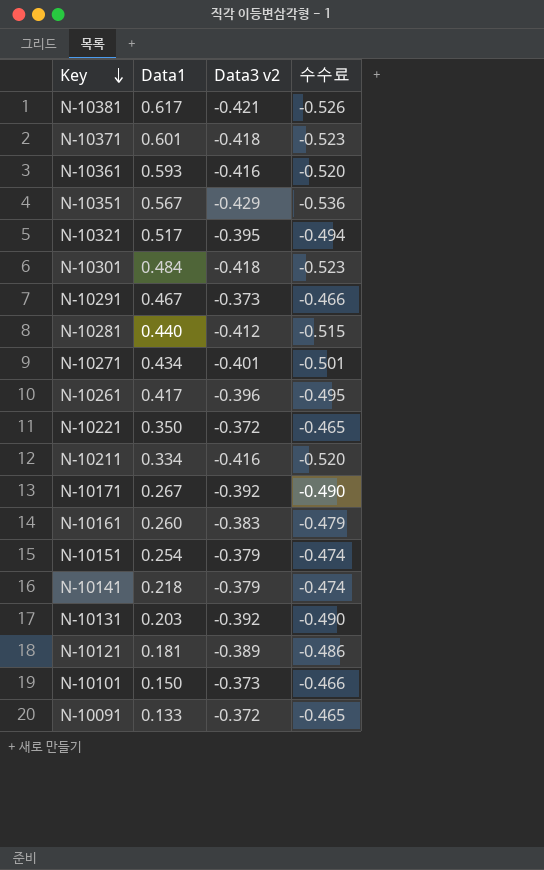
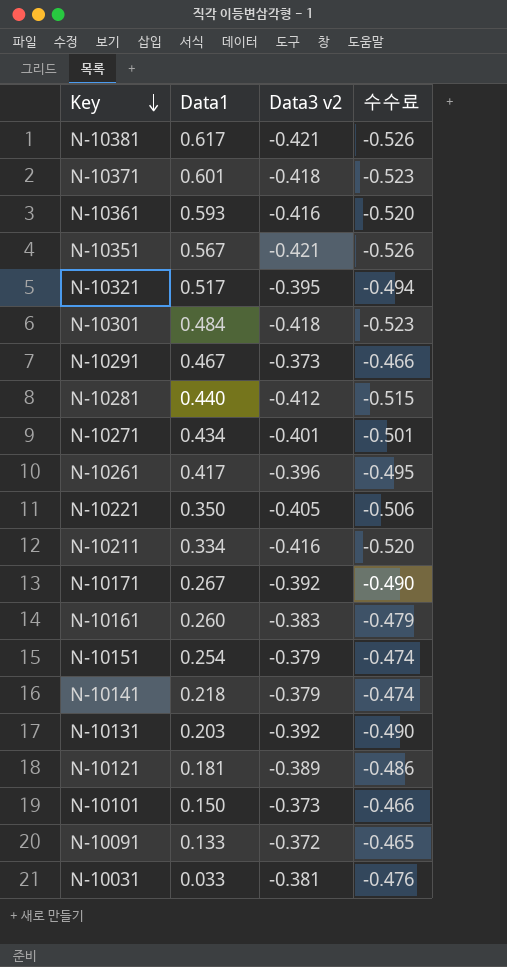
N-10351 | Data3 v2: -0.429 -> -0.421
N-10351 | 수수료: -0.536 -> -0.526
N-10221 | Data3 v2: -0.372 -> -0.405
N-10221 | 수수료: -0.465 -> -0.506
row N-10031: none -> 0.033 | -0.381 | -0.476

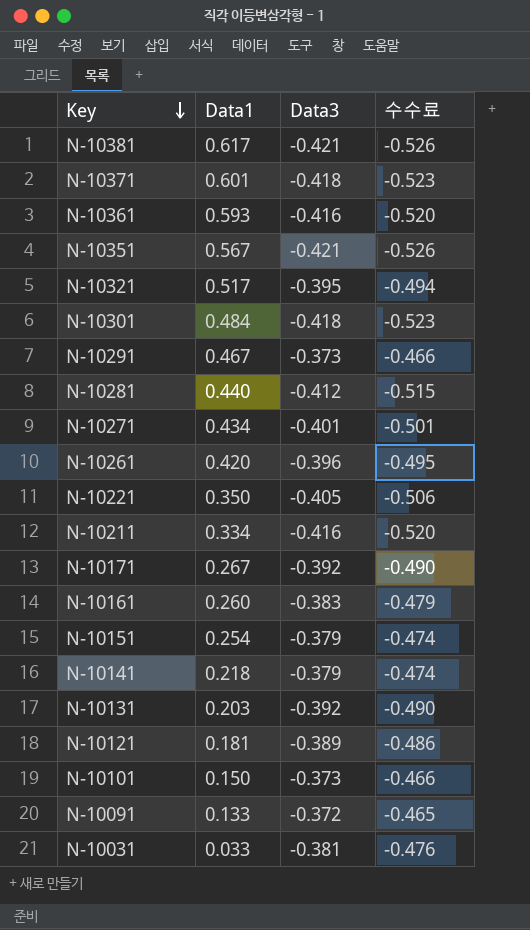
column name: Data3 v2 -> Data3
N-10261 | Data1: 0.417 -> 0.420

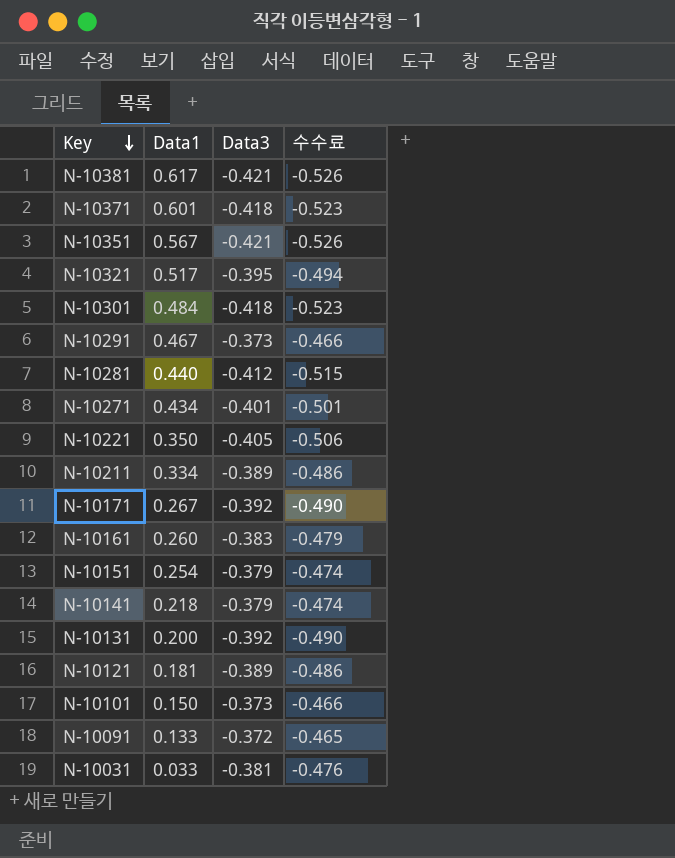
row N-10361: 0.593 | -0.416 | -0.520 -> none
row N-10261: 0.420 | -0.396 | -0.495 -> none
N-10211 | Data3: -0.416 -> -0.389
N-10211 | 수수료: -0.520 -> -0.486
N-10131 | Data1: 0.203 -> 0.200

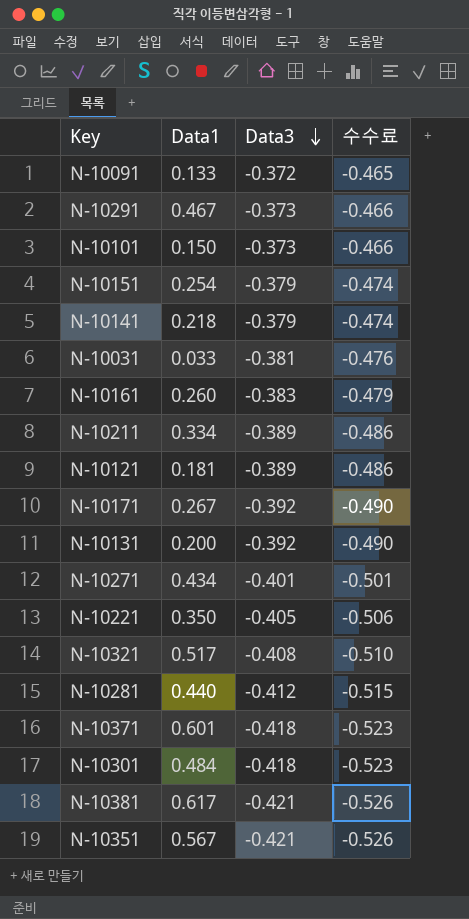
row order: Key descending -> Data3 descending
N-10321 | Data3: -0.395 -> -0.408
N-10321 | 수수료: -0.494 -> -0.510

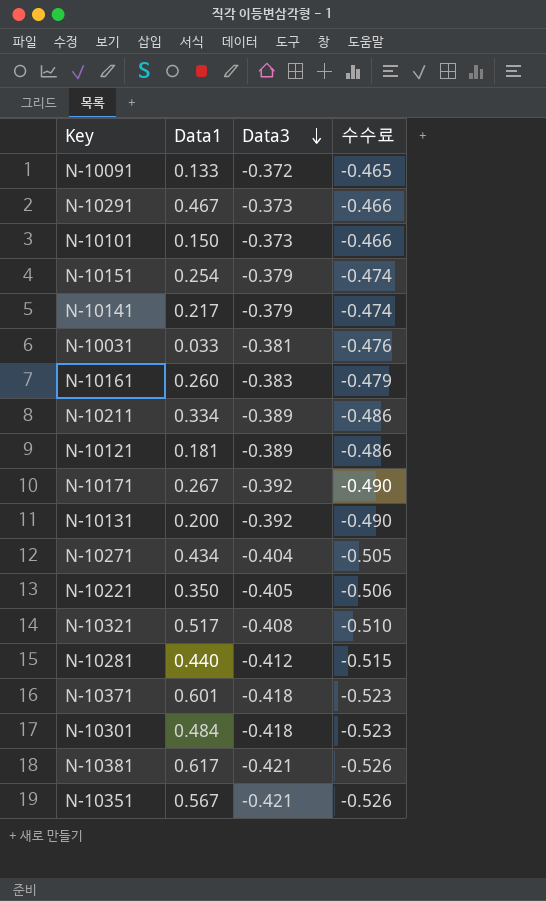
N-10141 | Data1: 0.218 -> 0.217
N-10271 | Data3: -0.401 -> -0.404
N-10271 | 수수료: -0.501 -> -0.505

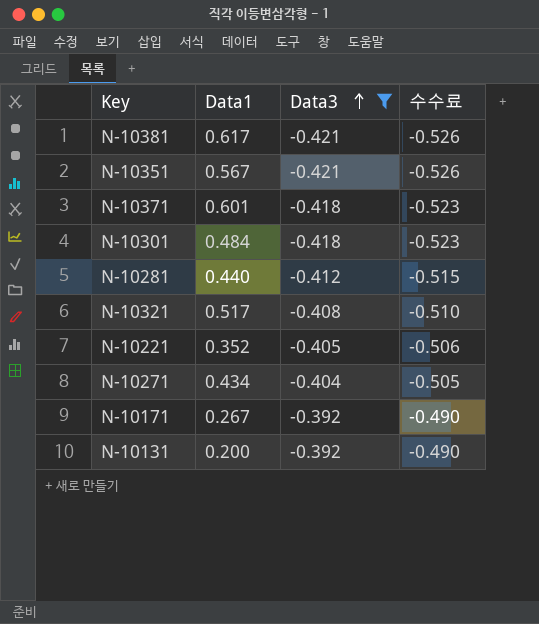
filter: none -> Data3 <= -0.392
row order: Data3 descending -> Data3 ascending
N-10221 | Data1: 0.350 -> 0.352

